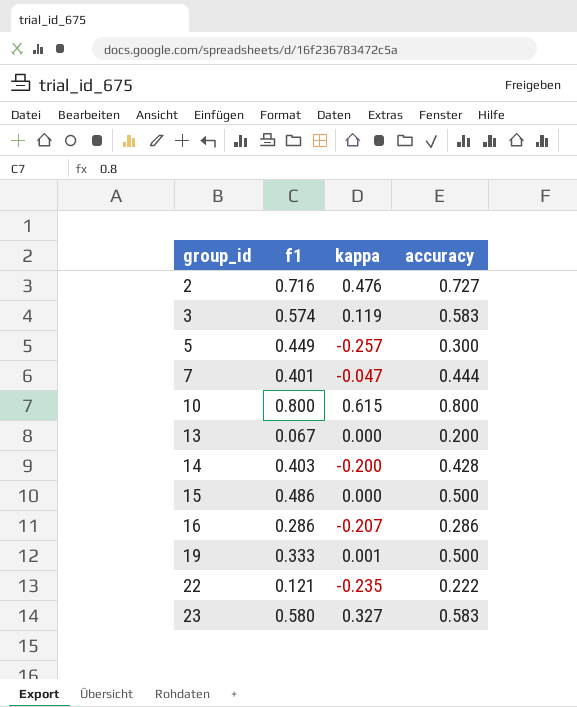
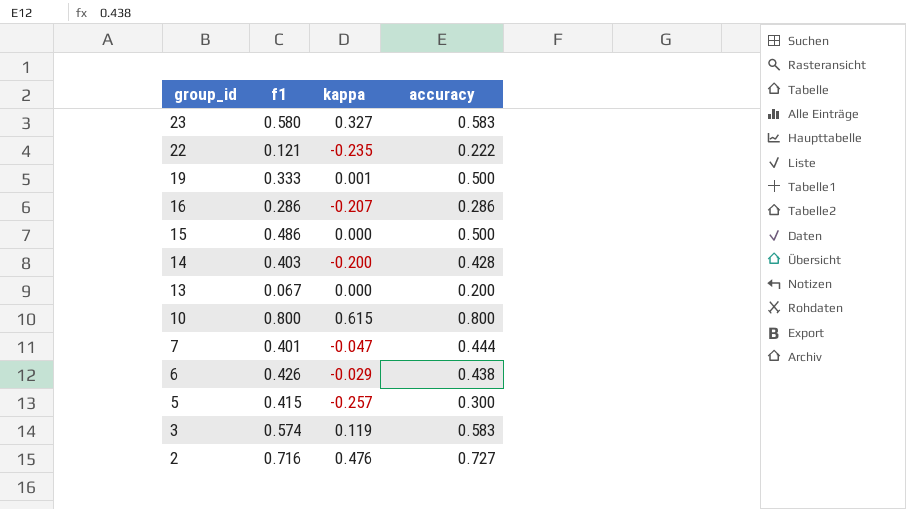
row order: group_id ascending -> group_id descending
row 6: none -> 0.426 | -0.029 | 0.438
5 | f1: 0.449 -> 0.415

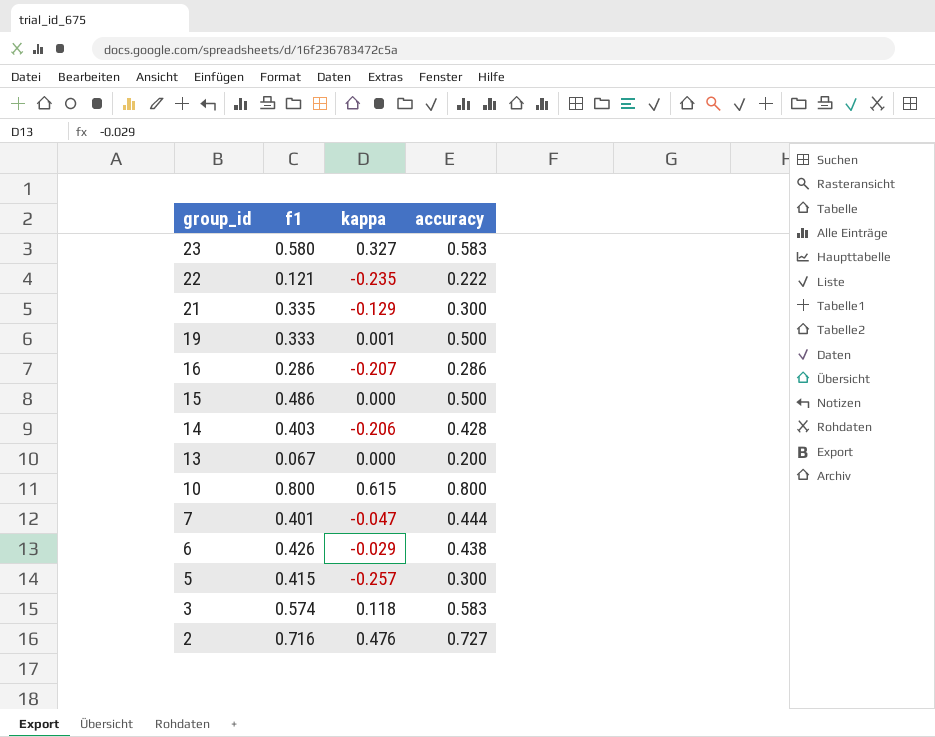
row 21: none -> 0.335 | -0.129 | 0.300
14 | kappa: -0.200 -> -0.206
3 | kappa: 0.119 -> 0.118

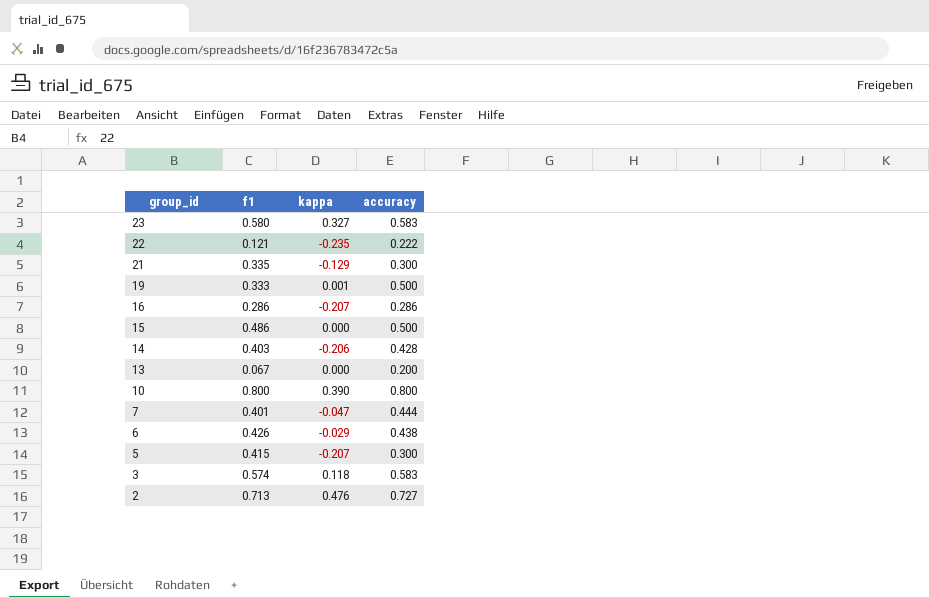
10 | kappa: 0.615 -> 0.390
5 | kappa: -0.257 -> -0.207
2 | f1: 0.716 -> 0.713

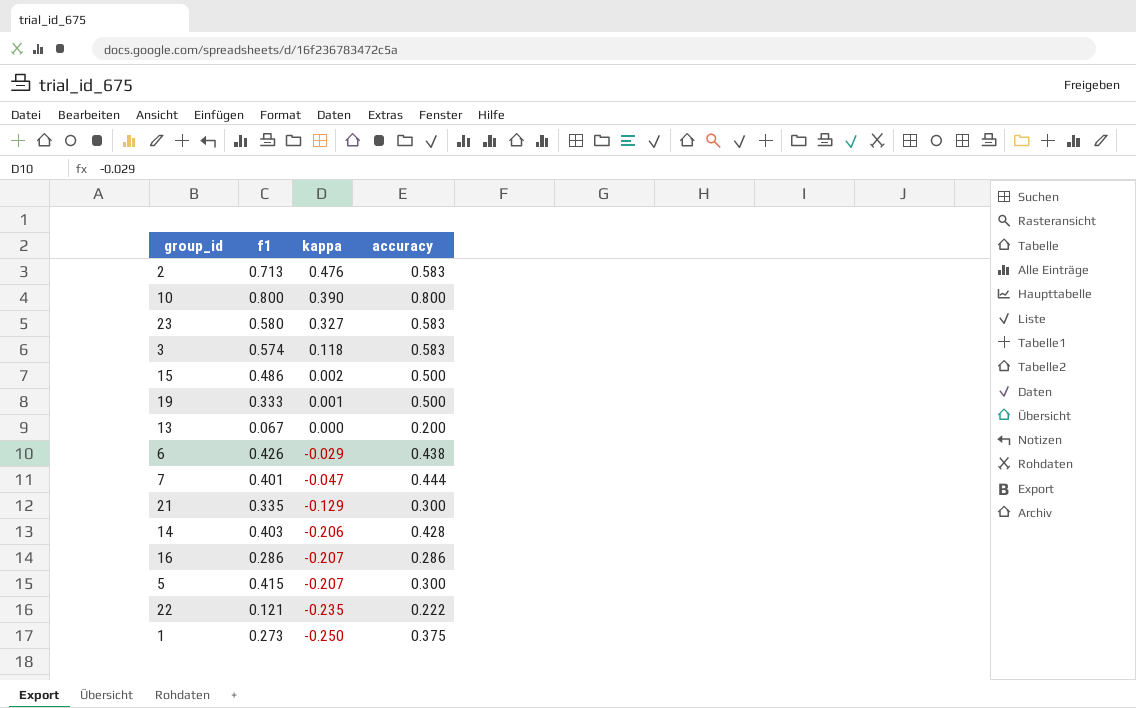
row order: group_id descending -> kappa descending
2 | accuracy: 0.727 -> 0.583
15 | kappa: 0.000 -> 0.002
row 1: none -> 0.273 | -0.250 | 0.375

